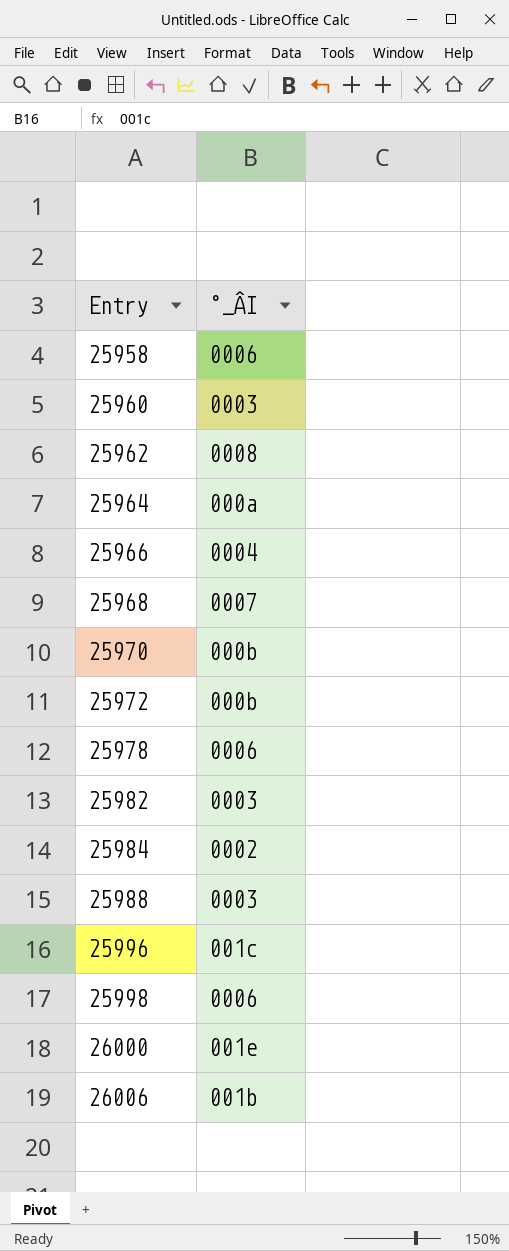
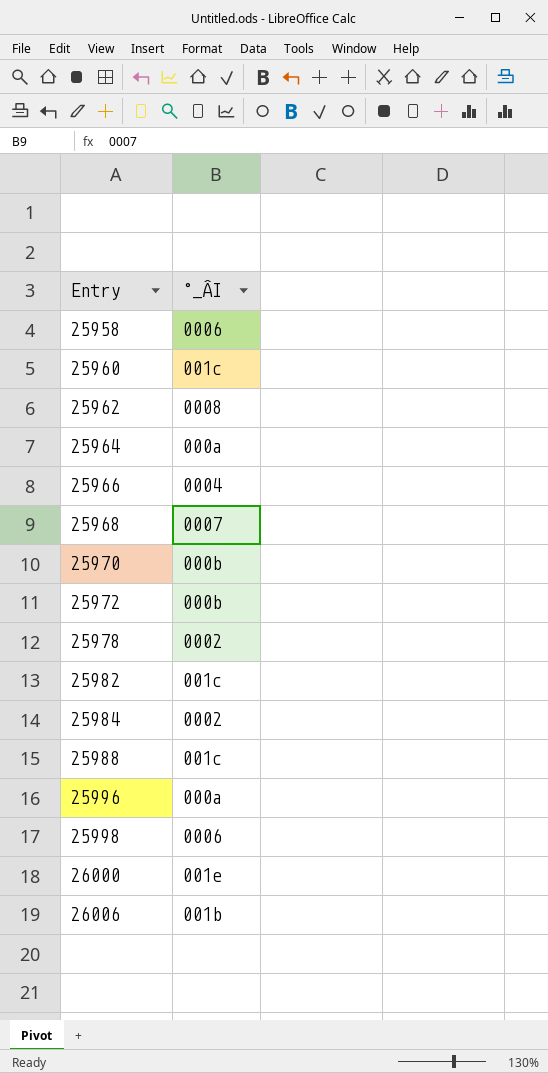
25960 | °_ÂI: 0003 -> 001c
25978 | °_ÂI: 0006 -> 0002
25982 | °_ÂI: 0003 -> 001c
25988 | °_ÂI: 0003 -> 001c
25996 | °_ÂI: 001c -> 000a

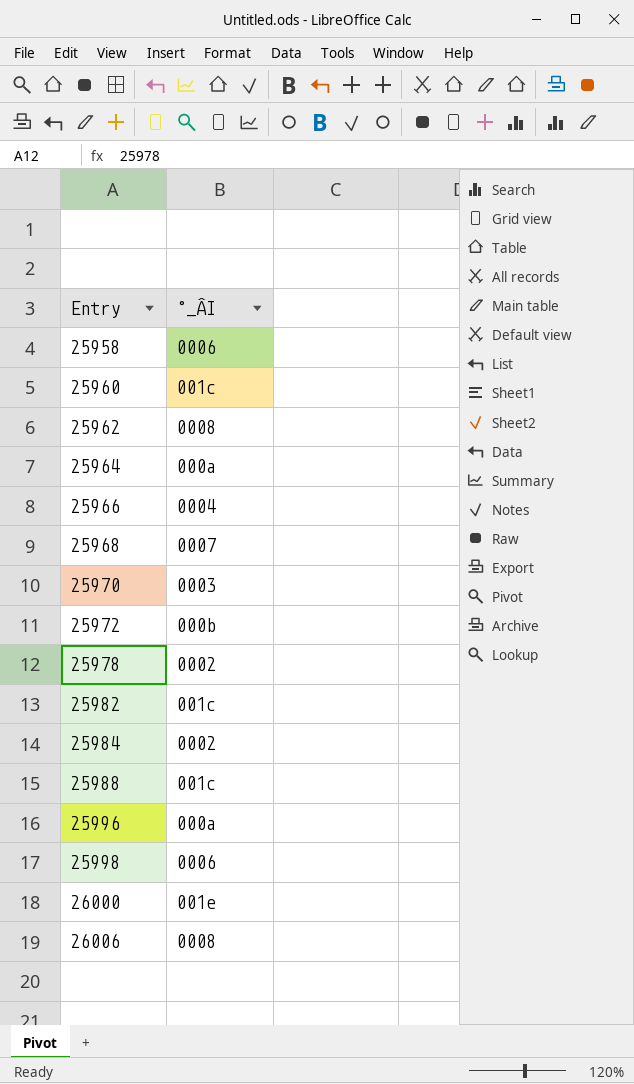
25970 | °_ÂI: 000b -> 0003
26006 | °_ÂI: 001b -> 0008

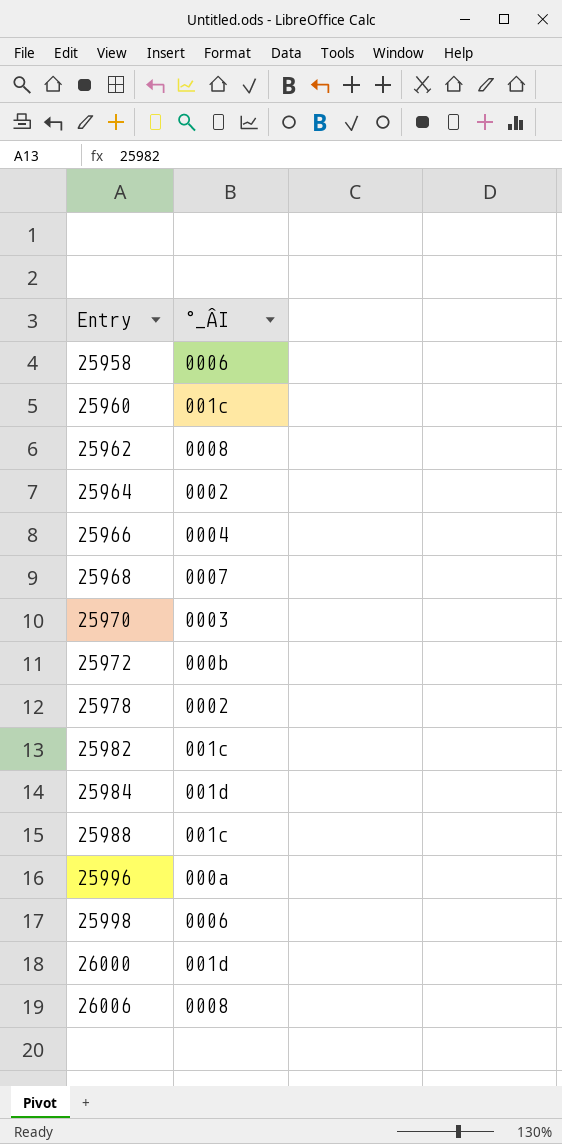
25964 | °_ÂI: 000a -> 0002
25984 | °_ÂI: 0002 -> 001d
26000 | °_ÂI: 001e -> 001d

